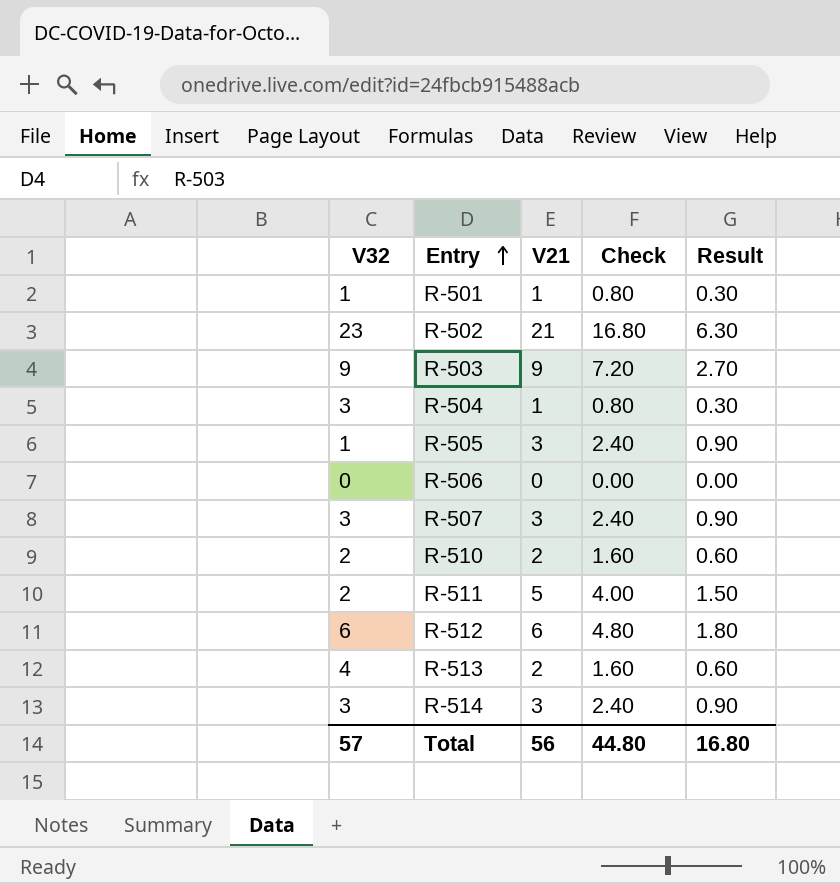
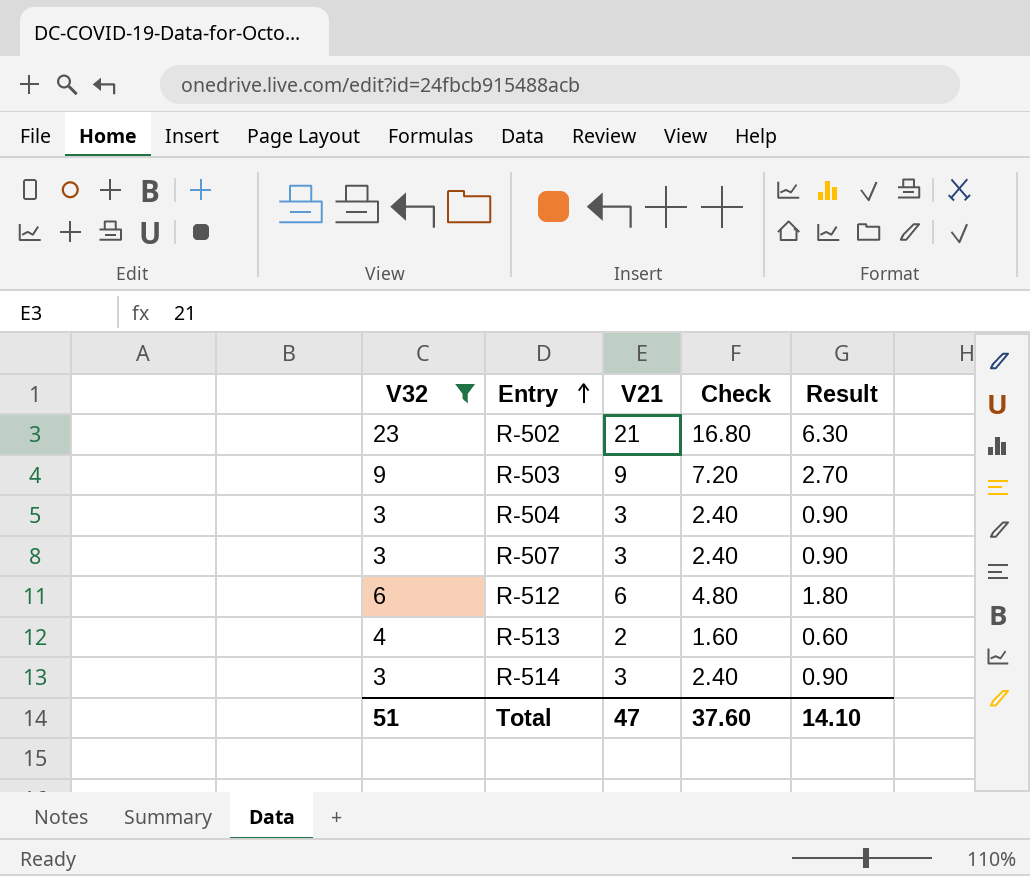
filter: none -> V32 >= 3
R-504 | V21: 1 -> 3
R-504 | Check: 0.80 -> 2.40
R-504 | Result: 0.30 -> 0.90
Total | V32: 57 -> 51
Total | V21: 56 -> 47
Total | Check: 44.80 -> 37.60
Total | Result: 16.80 -> 14.10

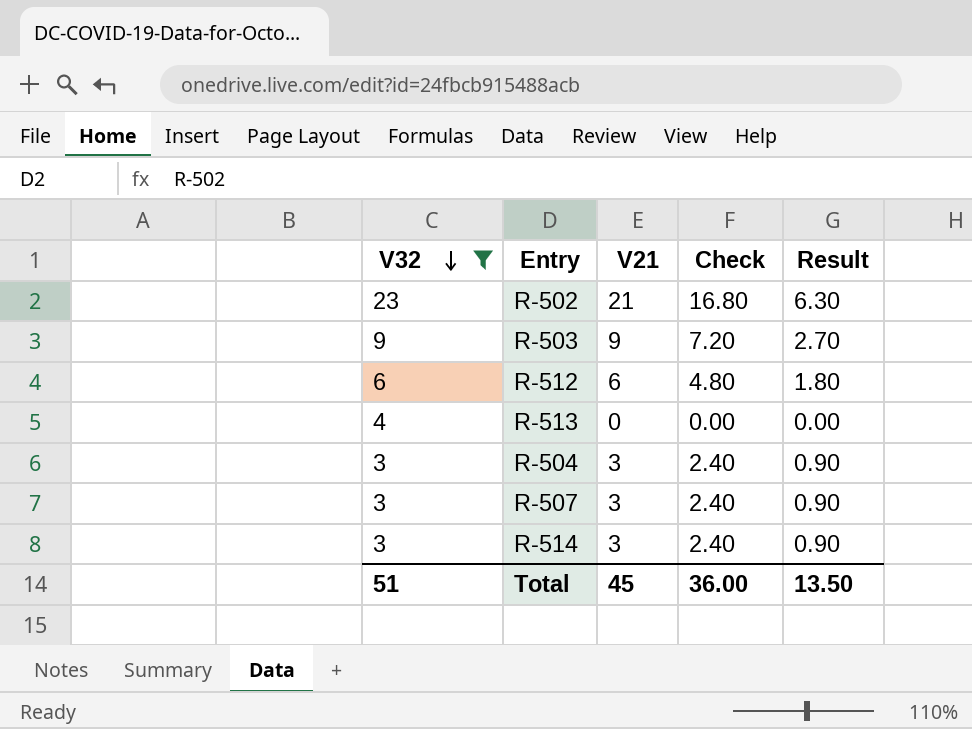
row order: Entry ascending -> V32 descending
R-513 | V21: 2 -> 0
R-513 | Check: 1.60 -> 0.00
R-513 | Result: 0.60 -> 0.00
Total | V21: 47 -> 45
Total | Check: 37.60 -> 36.00
Total | Result: 14.10 -> 13.50

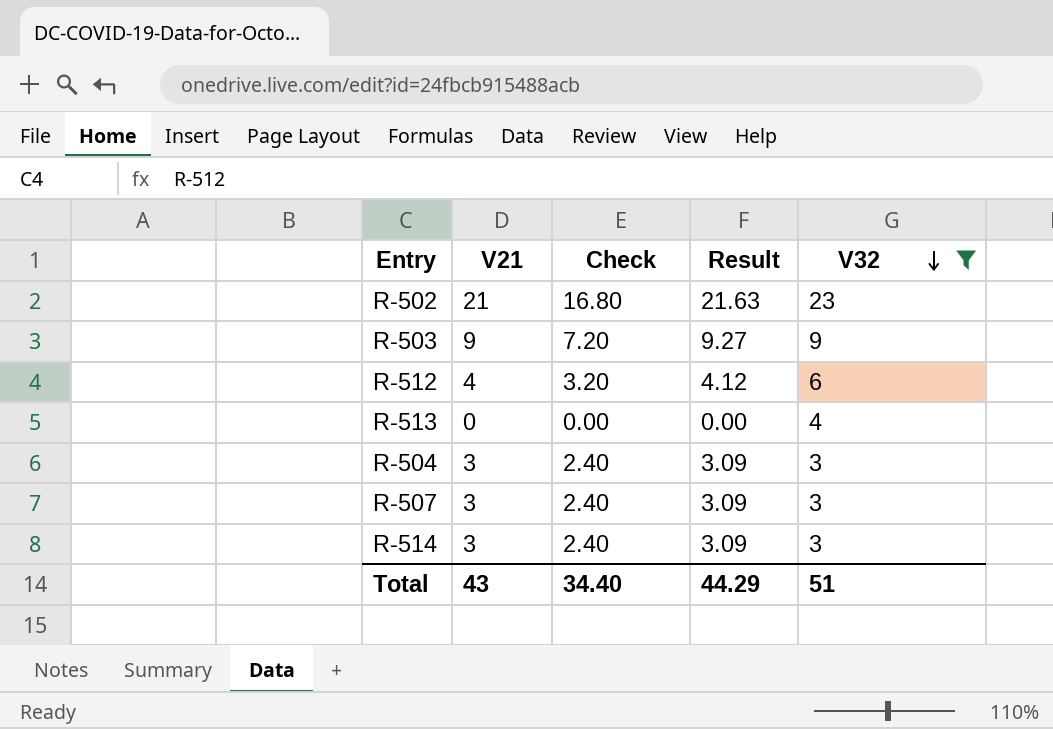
column Result | formula: [V21] * 0.3 -> [V21] * 1.03
column V32 | position: 1 -> 5
R-512 | V21: 6 -> 4
R-512 | Check: 4.80 -> 3.20
Total | V21: 45 -> 43
Total | Check: 36.00 -> 34.40
Total | Result: 13.50 -> 44.29

